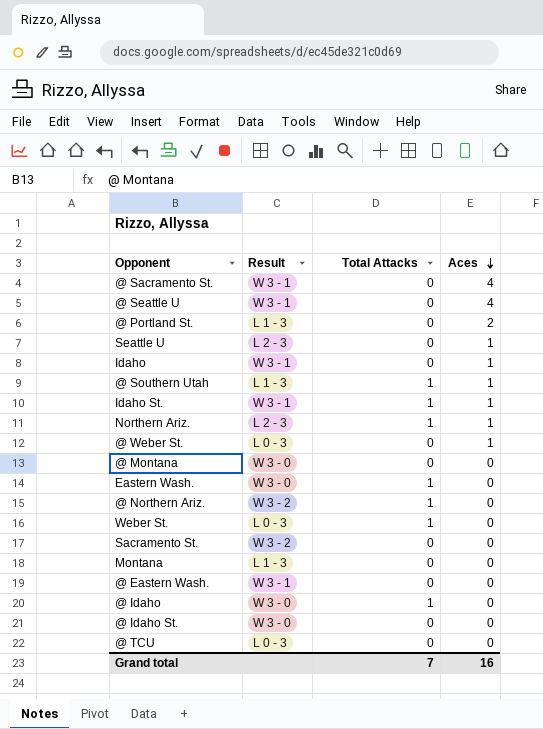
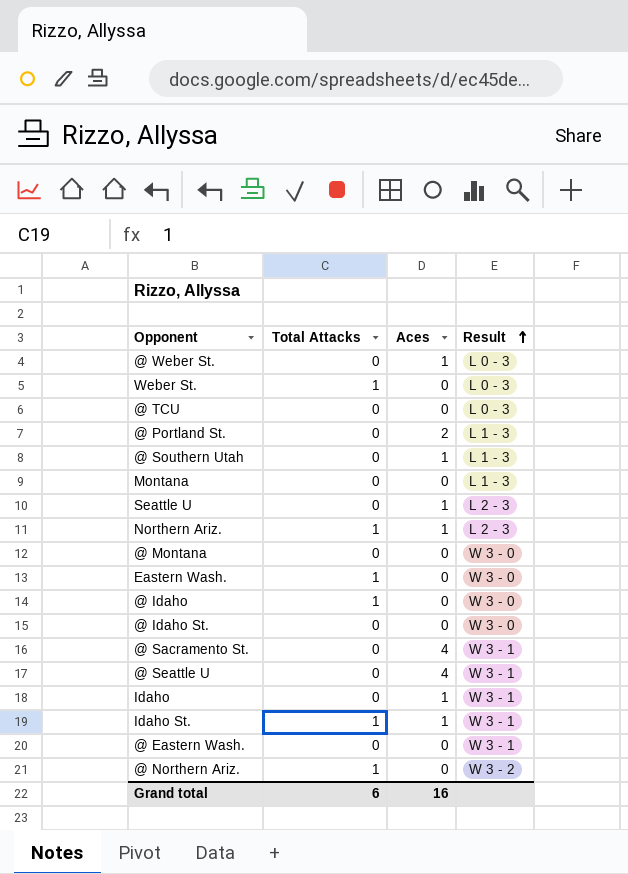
row order: Aces descending -> Result ascending
column Result | position: 2 -> 4
row Sacramento St.: W 3 - 2 | 0 | 0 -> none
@ Southern Utah | Total Attacks: 1 -> 0
Grand total | Total Attacks: 7 -> 6

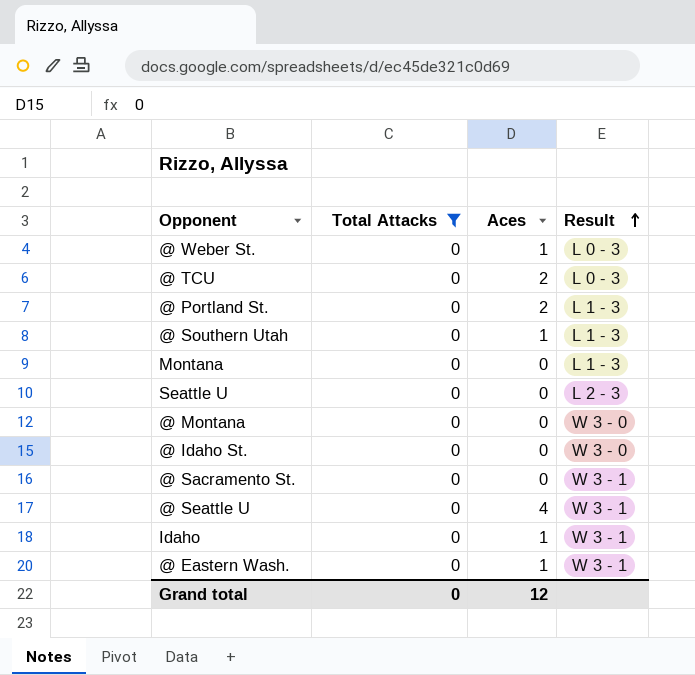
filter: none -> Total Attacks = 0
@ TCU | Aces: 0 -> 2
Seattle U | Aces: 1 -> 0
@ Sacramento St. | Aces: 4 -> 0
@ Eastern Wash. | Aces: 0 -> 1
Grand total | Total Attacks: 6 -> 0
Grand total | Aces: 16 -> 12

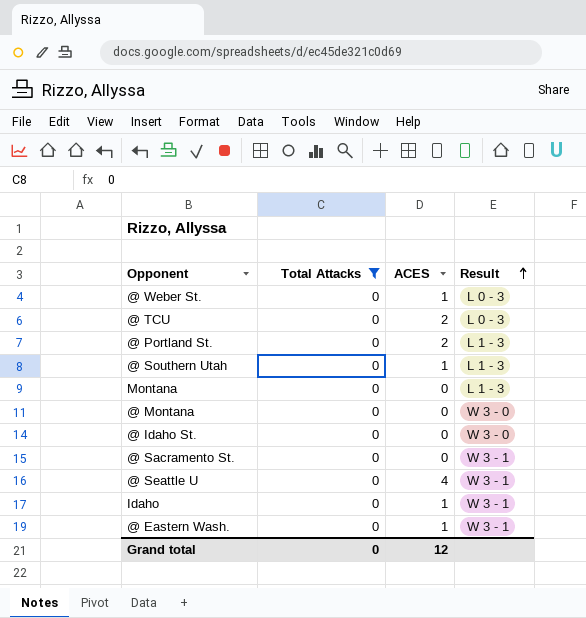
column name: Aces -> ACES
row Seattle U: 0 | 0 | L 2 - 3 -> none

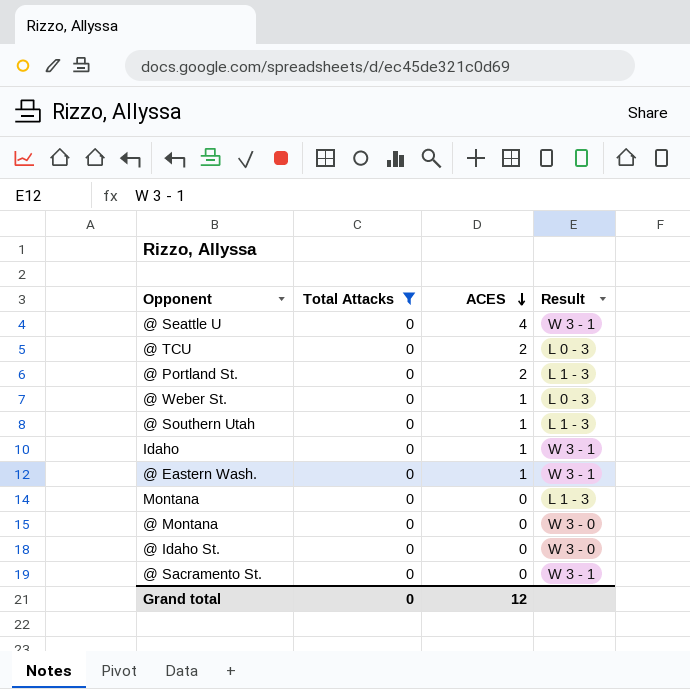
row order: Result ascending -> ACES descending

